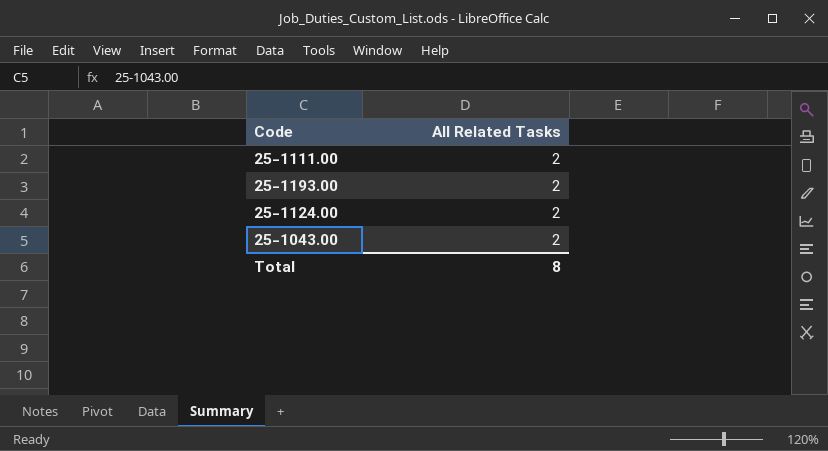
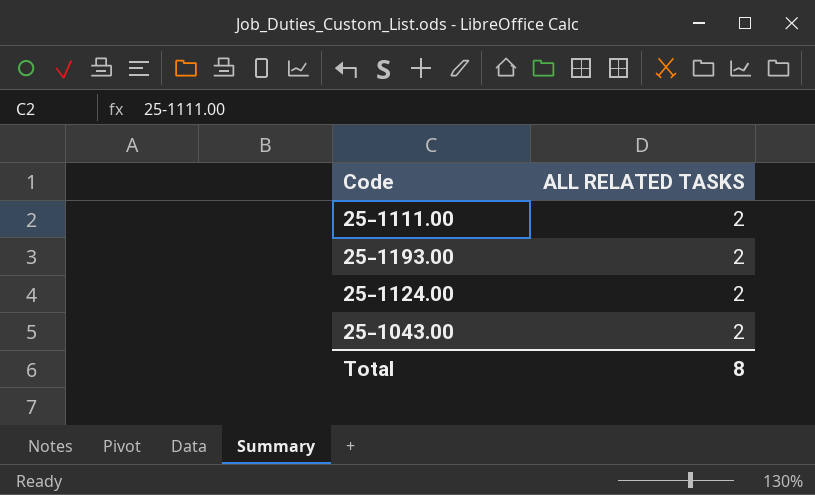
column name: All Related Tasks -> ALL RELATED TASKS

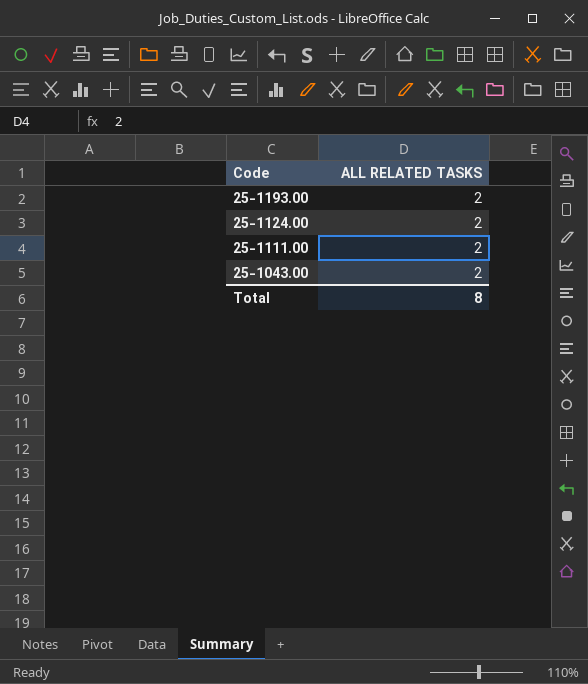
row order: none -> Code descending

